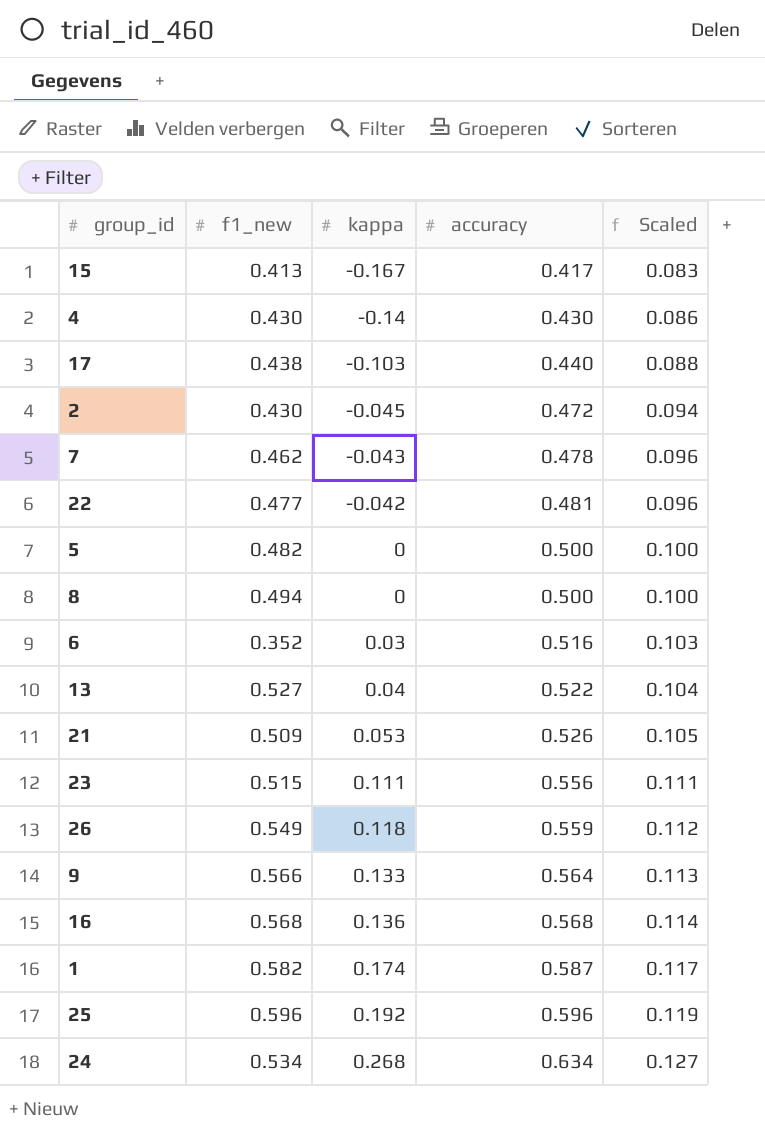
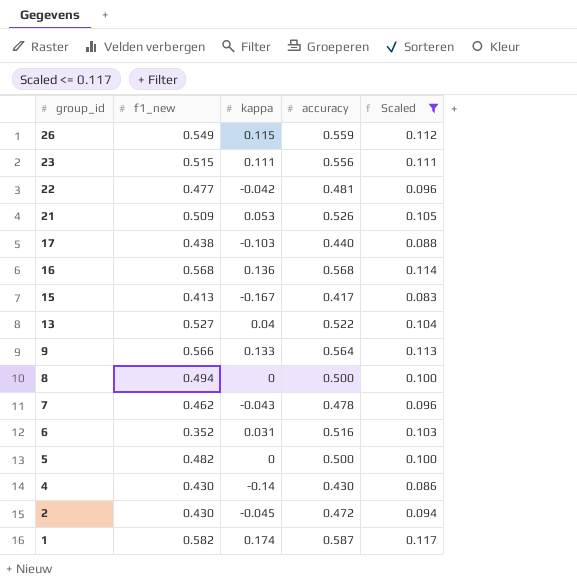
filter: none -> Scaled <= 0.117
row order: kappa ascending -> group_id descending
26 | kappa: 0.118 -> 0.115
6 | kappa: 0.03 -> 0.031

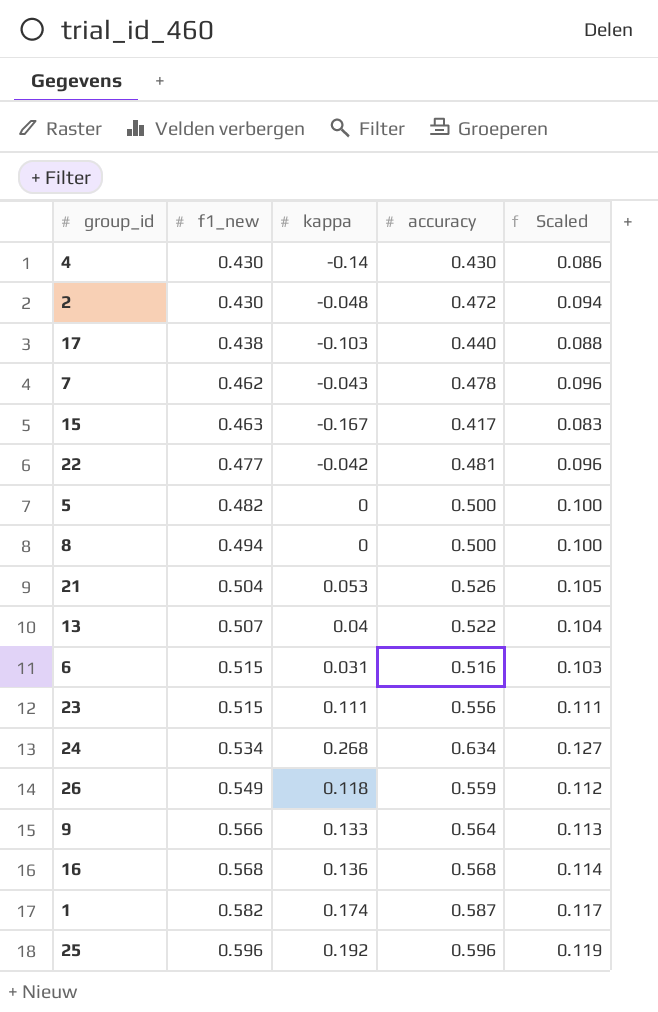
filter: Scaled <= 0.117 -> none
row order: group_id descending -> f1_new ascending
2 | kappa: -0.045 -> -0.048
15 | f1_new: 0.413 -> 0.463
21 | f1_new: 0.509 -> 0.504
13 | f1_new: 0.527 -> 0.507
6 | f1_new: 0.352 -> 0.515
26 | kappa: 0.115 -> 0.118

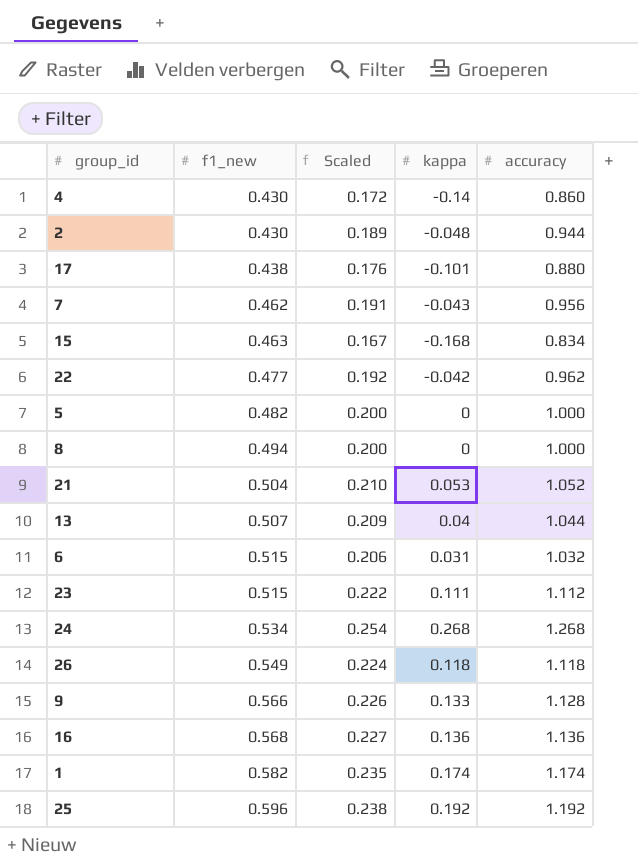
column Scaled | position: 5 -> 3
4 | Scaled: 0.086 -> 0.172
4 | accuracy: 0.430 -> 0.860
2 | Scaled: 0.094 -> 0.189
2 | accuracy: 0.472 -> 0.944
17 | Scaled: 0.088 -> 0.176
17 | kappa: -0.103 -> -0.101
17 | accuracy: 0.440 -> 0.880
7 | Scaled: 0.096 -> 0.191
7 | accuracy: 0.478 -> 0.956
15 | Scaled: 0.083 -> 0.167
15 | kappa: -0.167 -> -0.168
15 | accuracy: 0.417 -> 0.834
22 | Scaled: 0.096 -> 0.192
22 | accuracy: 0.481 -> 0.962
5 | Scaled: 0.100 -> 0.200
5 | accuracy: 0.500 -> 1.000
8 | Scaled: 0.100 -> 0.200
8 | accuracy: 0.500 -> 1.000
21 | Scaled: 0.105 -> 0.210
21 | accuracy: 0.526 -> 1.052
13 | Scaled: 0.104 -> 0.209
13 | accuracy: 0.522 -> 1.044
6 | Scaled: 0.103 -> 0.206
6 | accuracy: 0.516 -> 1.032
23 | Scaled: 0.111 -> 0.222
23 | accuracy: 0.556 -> 1.112
24 | Scaled: 0.127 -> 0.254
24 | accuracy: 0.634 -> 1.268
26 | Scaled: 0.112 -> 0.224
26 | accuracy: 0.559 -> 1.118
9 | Scaled: 0.113 -> 0.226
9 | accuracy: 0.564 -> 1.128
16 | Scaled: 0.114 -> 0.227
16 | accuracy: 0.568 -> 1.136
1 | Scaled: 0.117 -> 0.235
1 | accuracy: 0.587 -> 1.174
25 | Scaled: 0.119 -> 0.238
25 | accuracy: 0.596 -> 1.192

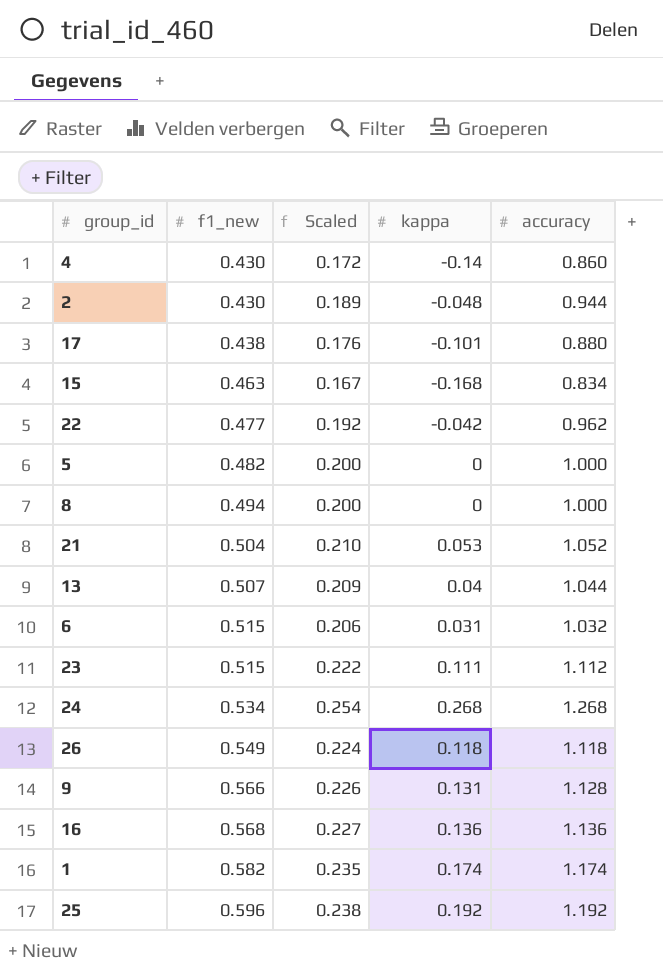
row 7: 0.462 | 0.191 | -0.043 | 0.956 -> none
9 | kappa: 0.133 -> 0.131

